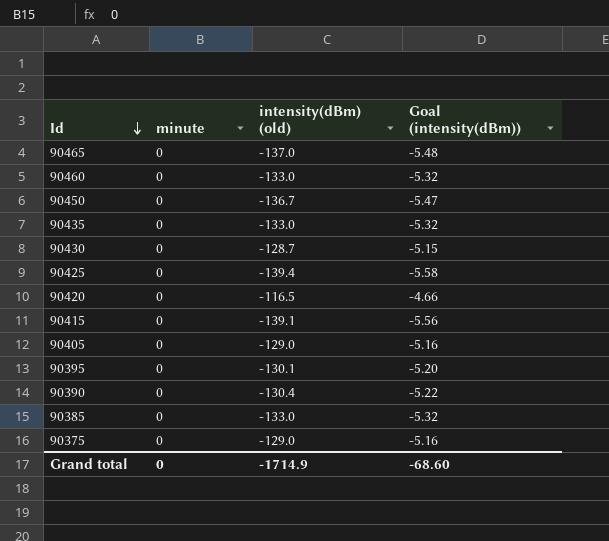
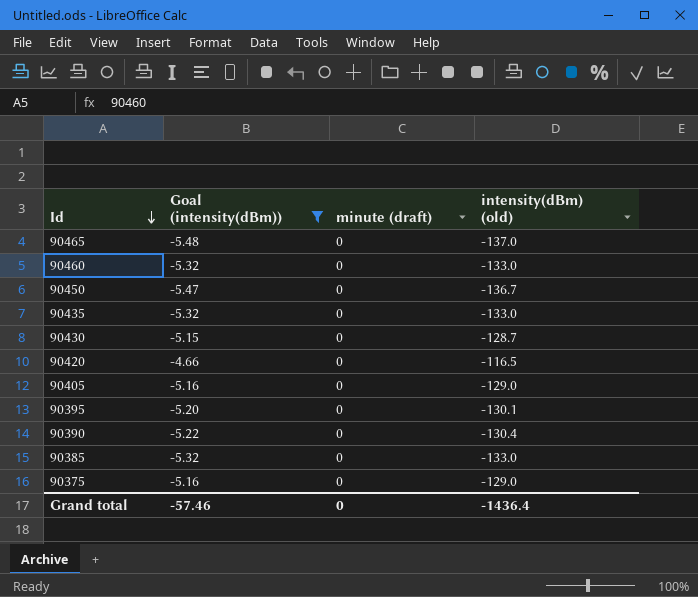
filter: none -> Goal (intensity(dBm)) >= -5.48
column Goal (intensity(dBm)) | position: 4 -> 2
column name: minute -> minute (draft)
Grand total | Goal (intensity(dBm)): -68.60 -> -57.46
Grand total | intensity(dBm) (old): -1714.9 -> -1436.4

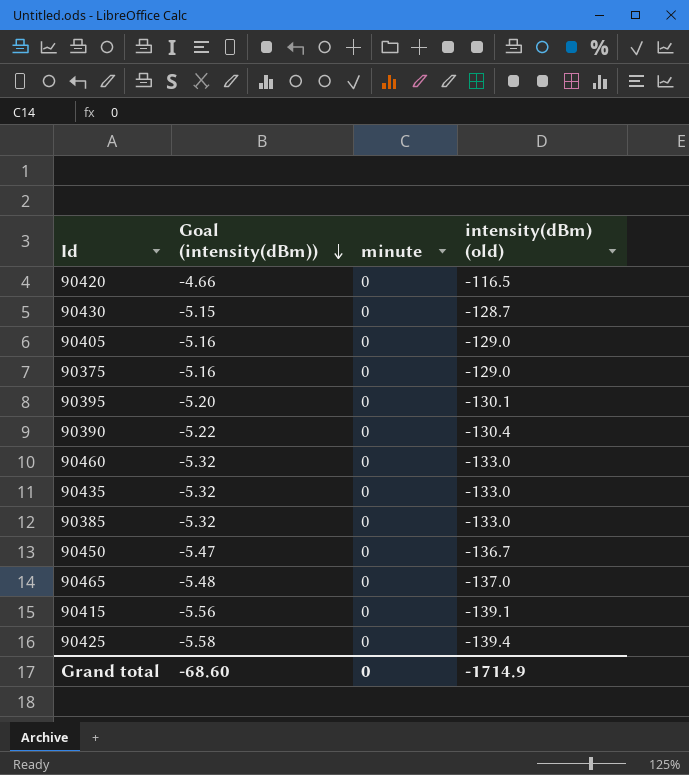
filter: Goal (intensity(dBm)) >= -5.48 -> none
row order: Id descending -> Goal (intensity(dBm)) descending
column name: minute (draft) -> minute
Grand total | Goal (intensity(dBm)): -57.46 -> -68.60
Grand total | intensity(dBm) (old): -1436.4 -> -1714.9

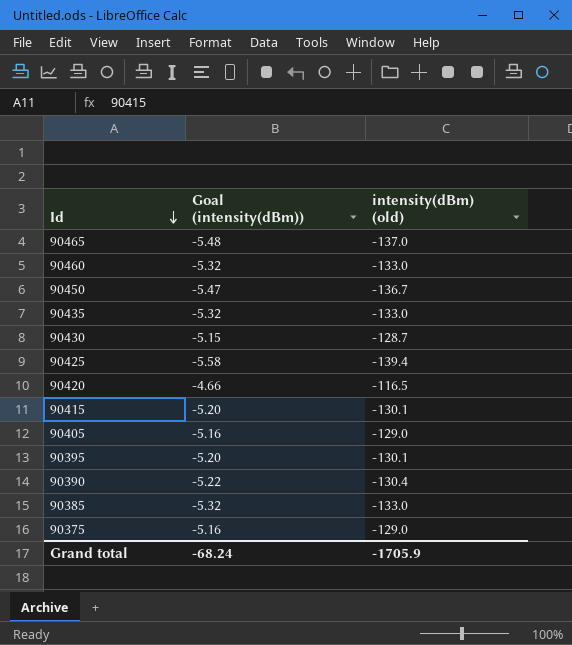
row order: Goal (intensity(dBm)) descending -> Id descending
column minute | position: 3 -> none
90415 | Goal (intensity(dBm)): -5.56 -> -5.20
90415 | intensity(dBm) (old): -139.1 -> -130.1
Grand total | Goal (intensity(dBm)): -68.60 -> -68.24
Grand total | intensity(dBm) (old): -1714.9 -> -1705.9

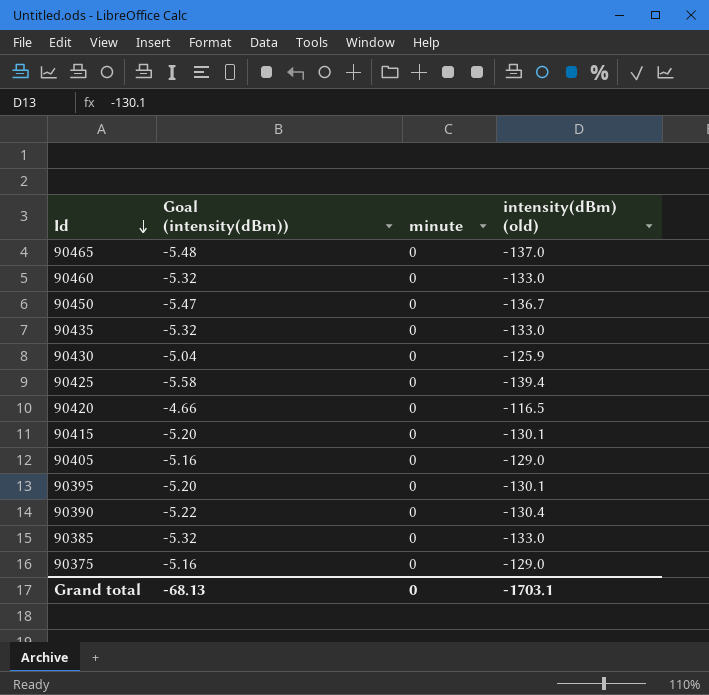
column minute | position: none -> 3
90430 | Goal (intensity(dBm)): -5.15 -> -5.04
90430 | intensity(dBm) (old): -128.7 -> -125.9
Grand total | Goal (intensity(dBm)): -68.24 -> -68.13
Grand total | intensity(dBm) (old): -1705.9 -> -1703.1

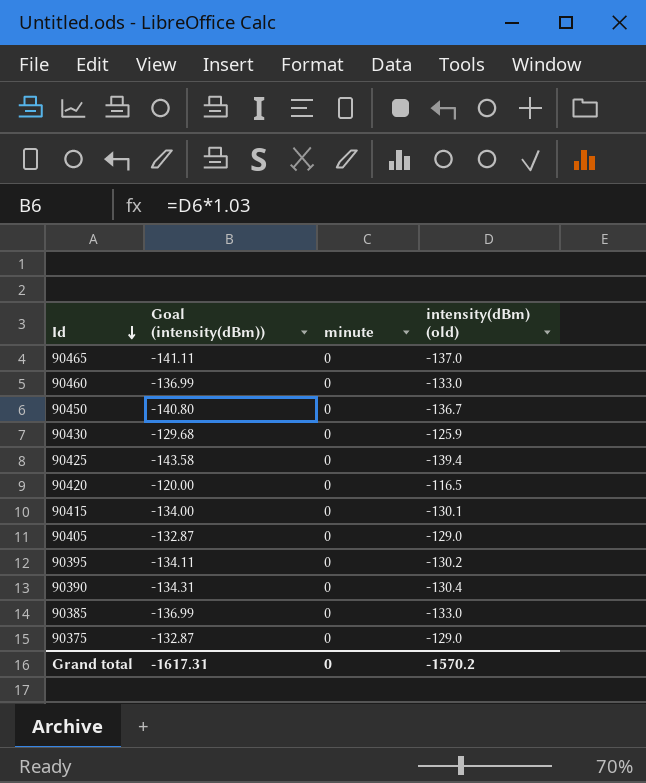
column Goal (intensity(dBm)) | formula: [intensity(dBm) (old)] * 0.04 -> [intensity(dBm) (old)] * 1.03
row 90435: -5.32 | 0 | -133.0 -> none
90395 | intensity(dBm) (old): -130.1 -> -130.2
Grand total | Goal (intensity(dBm)): -68.13 -> -1617.31
Grand total | intensity(dBm) (old): -1703.1 -> -1570.2

